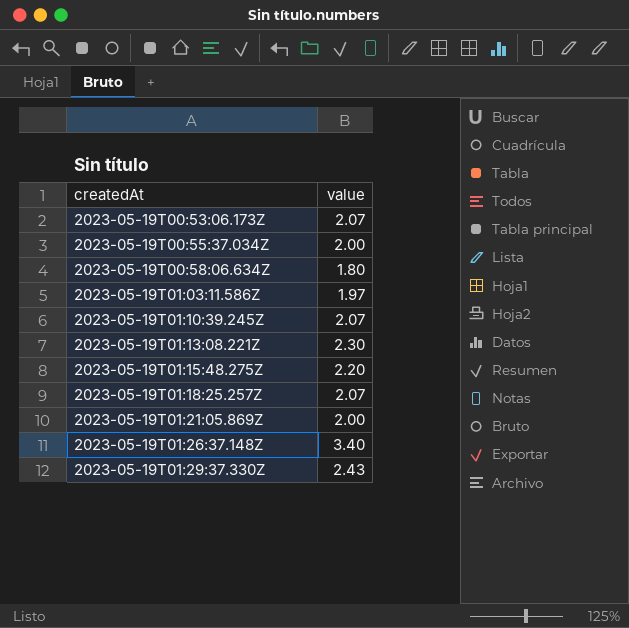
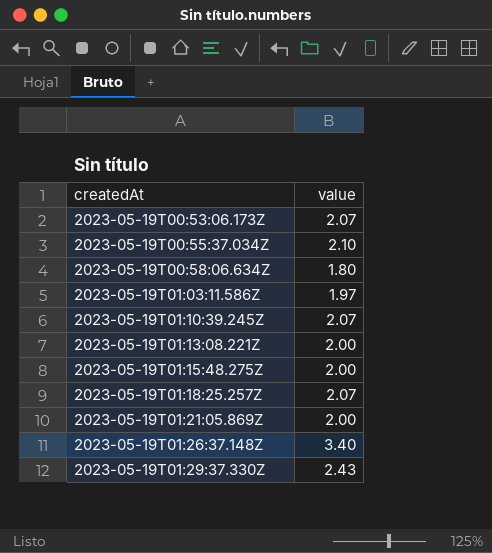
2023-05-19T00:55:37.034Z | value: 2.00 -> 2.10
2023-05-19T01:13:08.221Z | value: 2.30 -> 2.00
2023-05-19T01:15:48.275Z | value: 2.20 -> 2.00

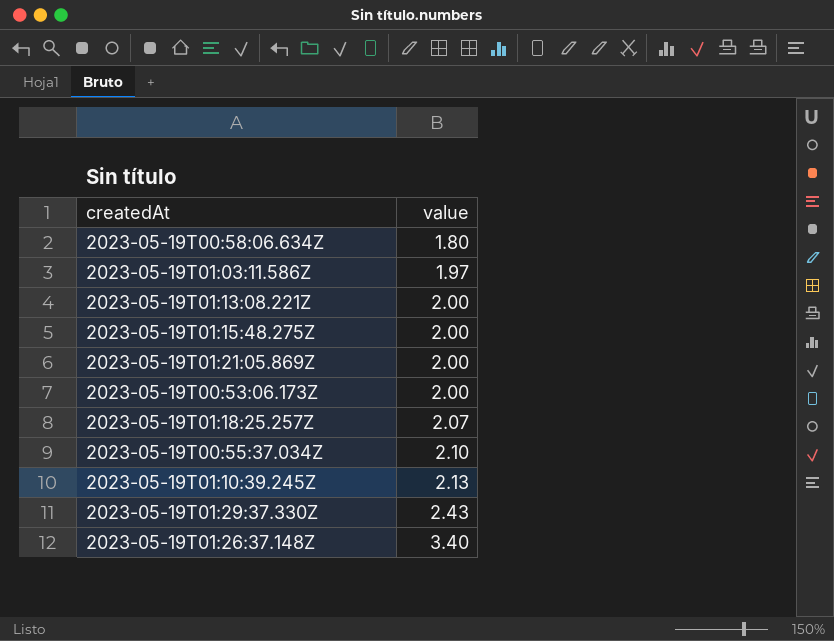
row order: createdAt ascending -> value ascending
2023-05-19T00:53:06.173Z | value: 2.07 -> 2.00
2023-05-19T01:10:39.245Z | value: 2.07 -> 2.13

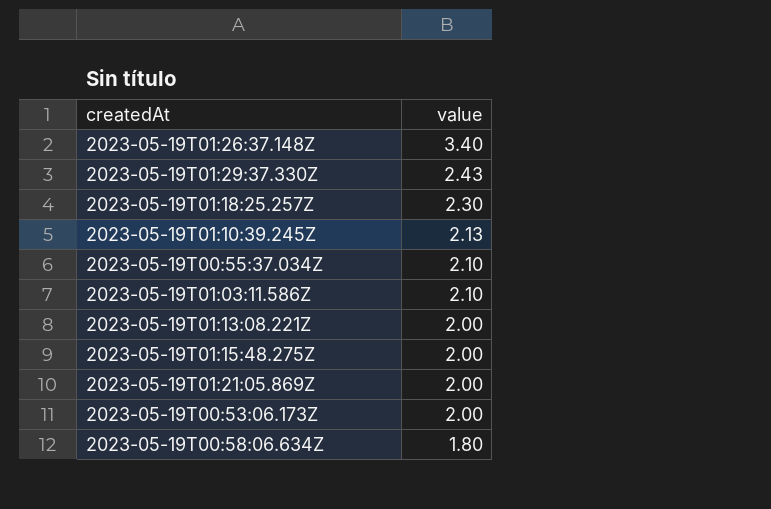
row order: value ascending -> value descending
2023-05-19T01:18:25.257Z | value: 2.07 -> 2.30
2023-05-19T01:03:11.586Z | value: 1.97 -> 2.10

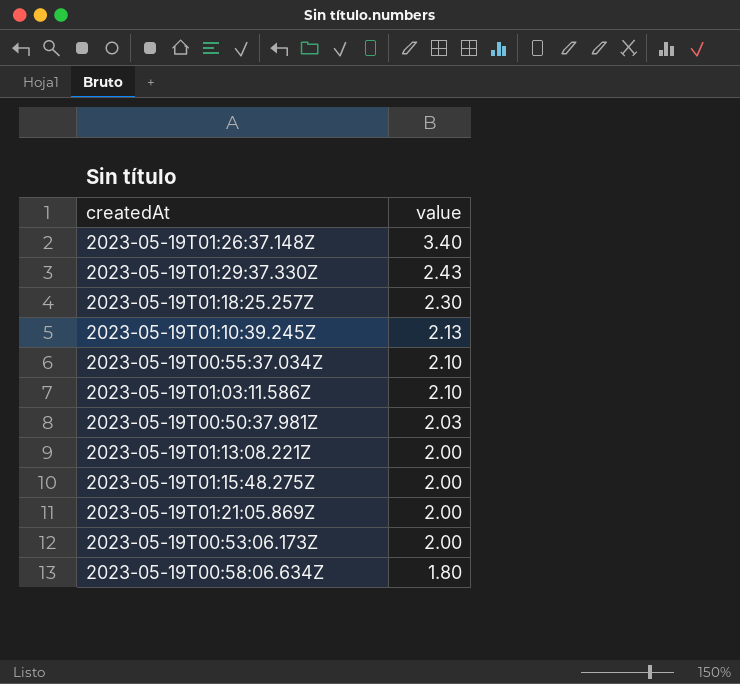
row 2023-05-19T00:50:37.981Z: none -> 2.03

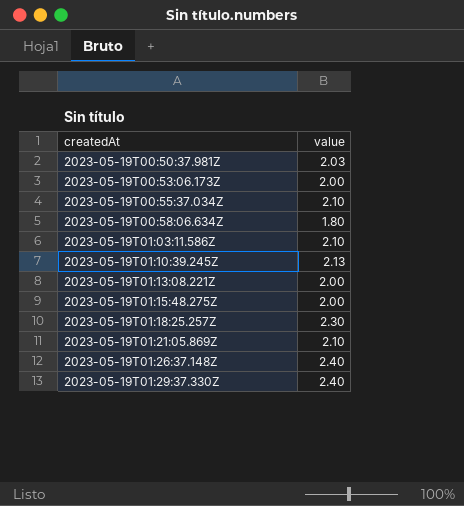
row order: value descending -> createdAt ascending
2023-05-19T01:21:05.869Z | value: 2.00 -> 2.10
2023-05-19T01:26:37.148Z | value: 3.40 -> 2.40
2023-05-19T01:29:37.330Z | value: 2.43 -> 2.40

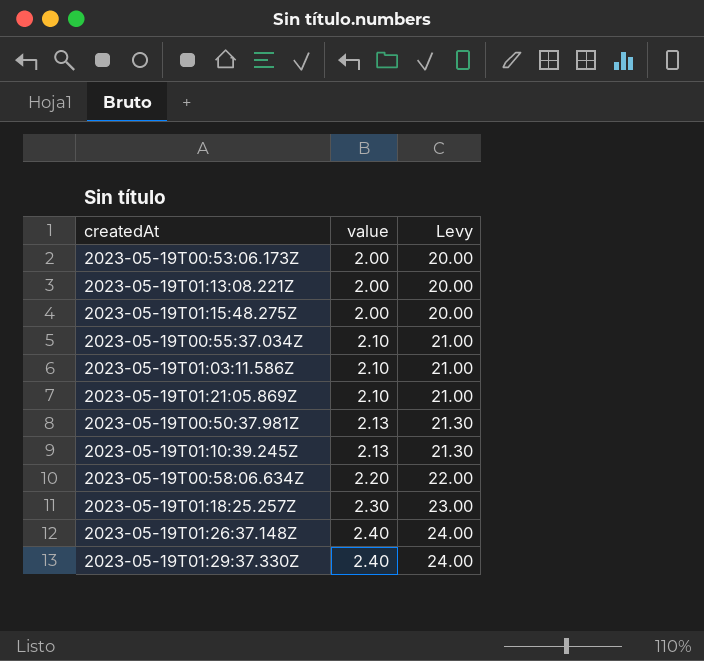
row order: createdAt ascending -> value ascending
column Levy | formula: none -> [value] * 10
2023-05-19T00:50:37.981Z | value: 2.03 -> 2.13
2023-05-19T00:58:06.634Z | value: 1.80 -> 2.20

